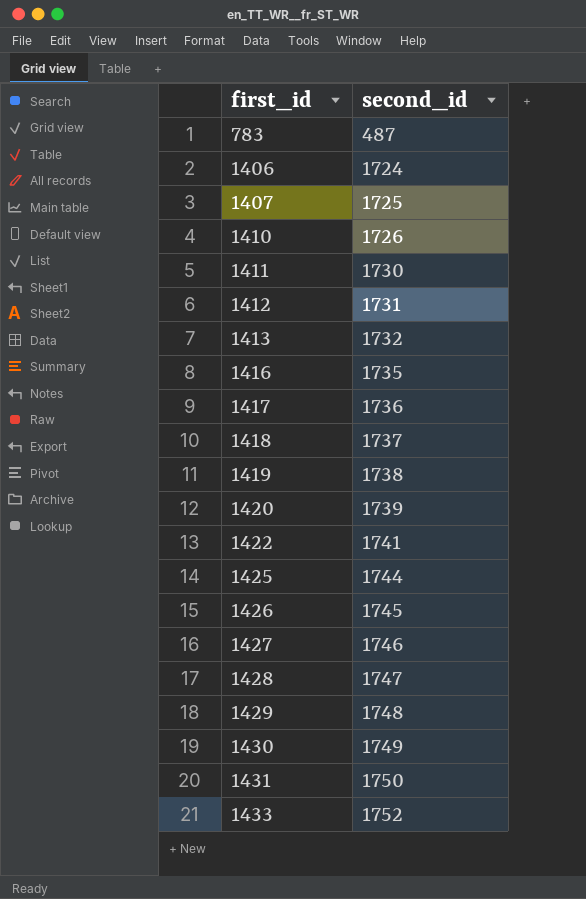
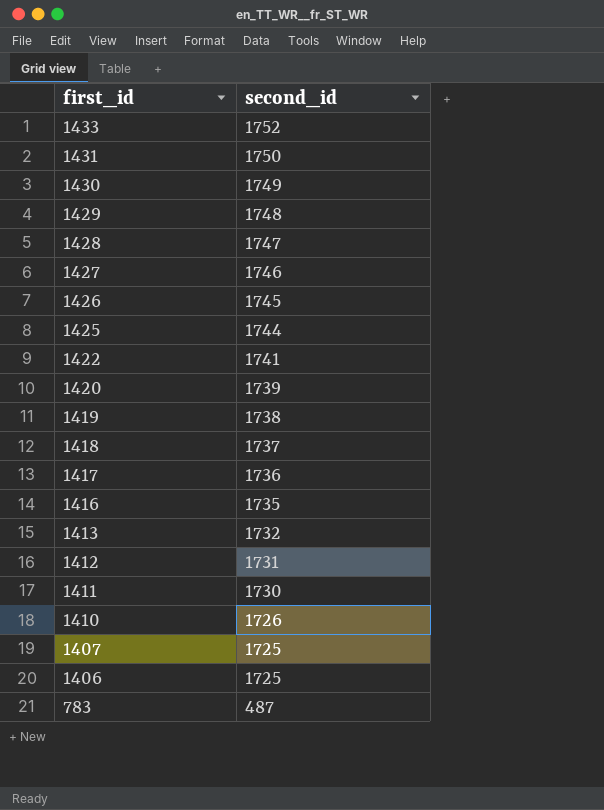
row order: first_id ascending -> first_id descending
1406 | second_id: 1724 -> 1725

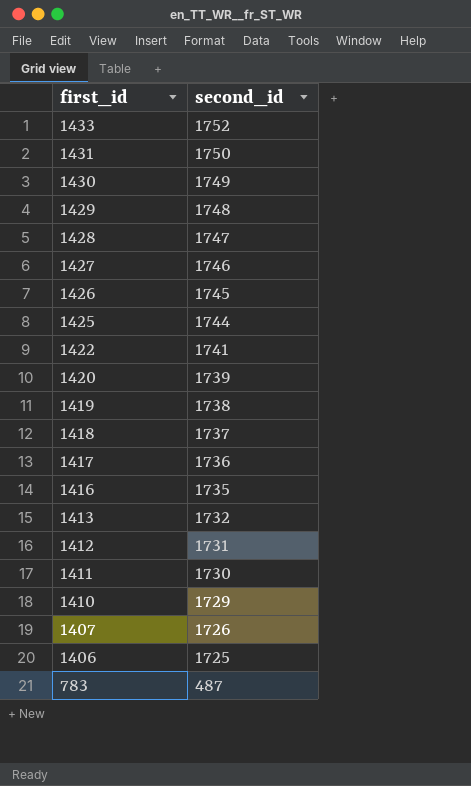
1410 | second_id: 1726 -> 1729
1407 | second_id: 1725 -> 1726

